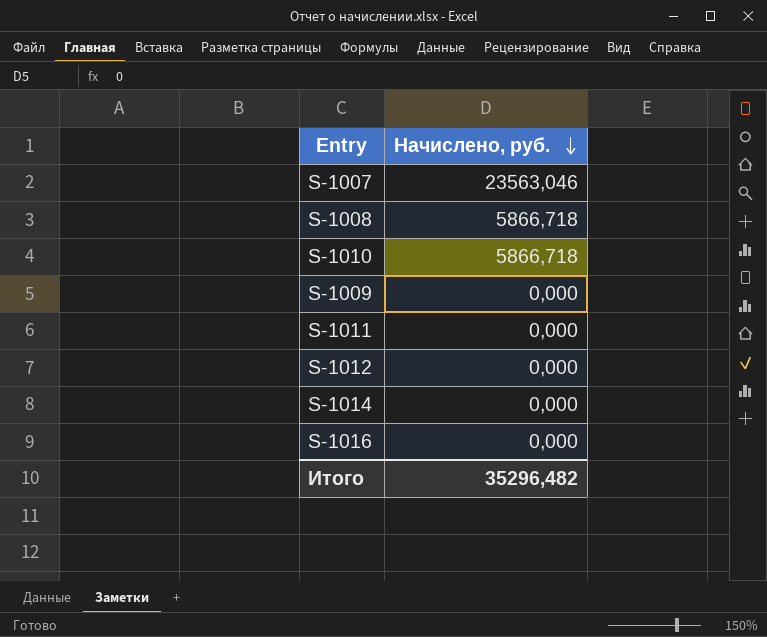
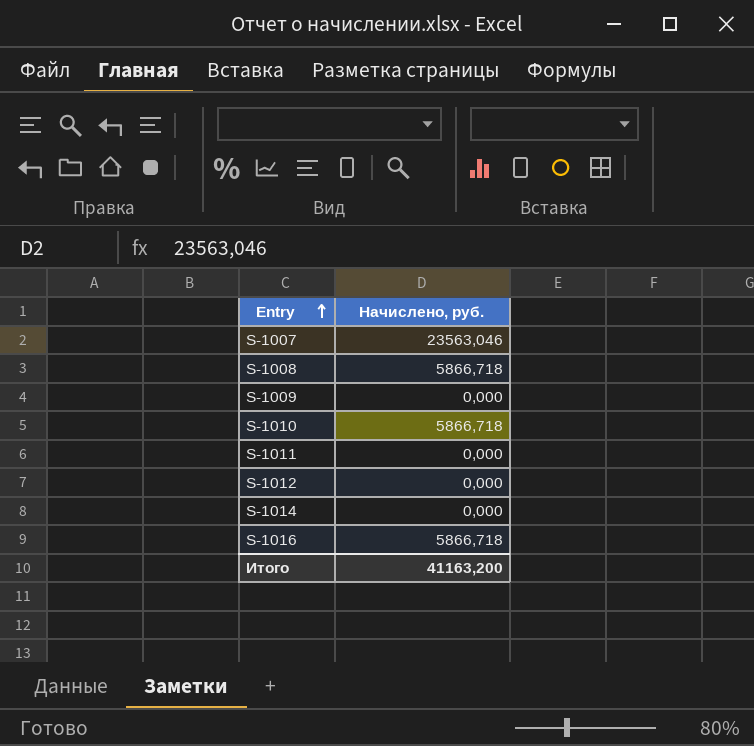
row order: Начислено, руб. descending -> Entry ascending
S-1016 | Начислено, руб.: 0,000 -> 5866,718
Итого | Начислено, руб.: 35296,482 -> 41163,200

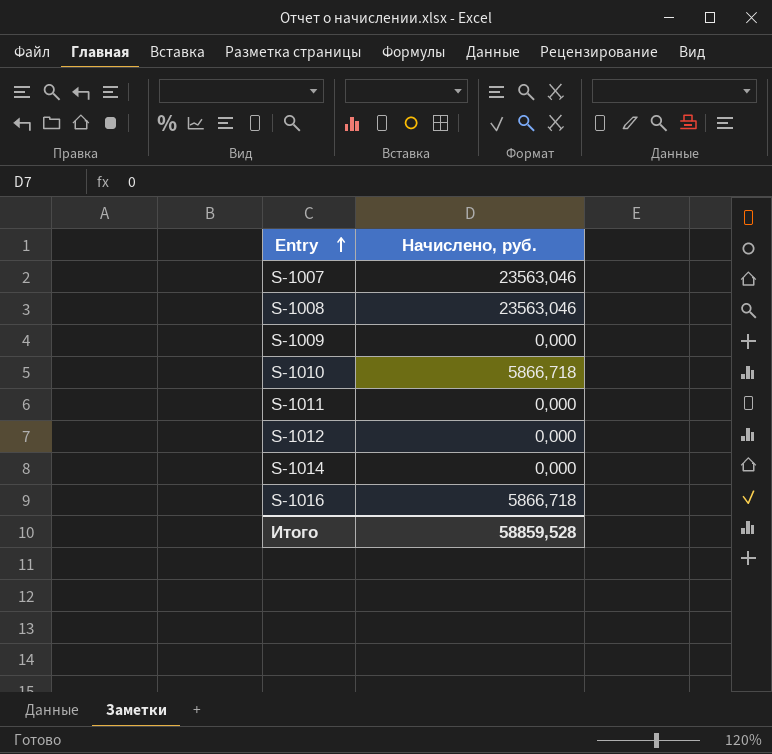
S-1008 | Начислено, руб.: 5866,718 -> 23563,046
Итого | Начислено, руб.: 41163,200 -> 58859,528

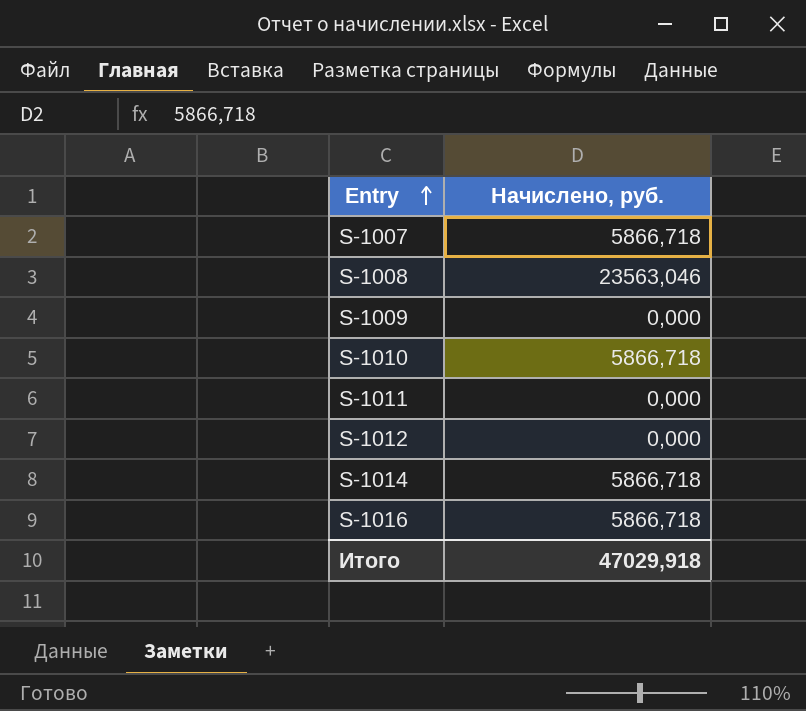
S-1007 | Начислено, руб.: 23563,046 -> 5866,718
S-1014 | Начислено, руб.: 0,000 -> 5866,718
Итого | Начислено, руб.: 58859,528 -> 47029,918

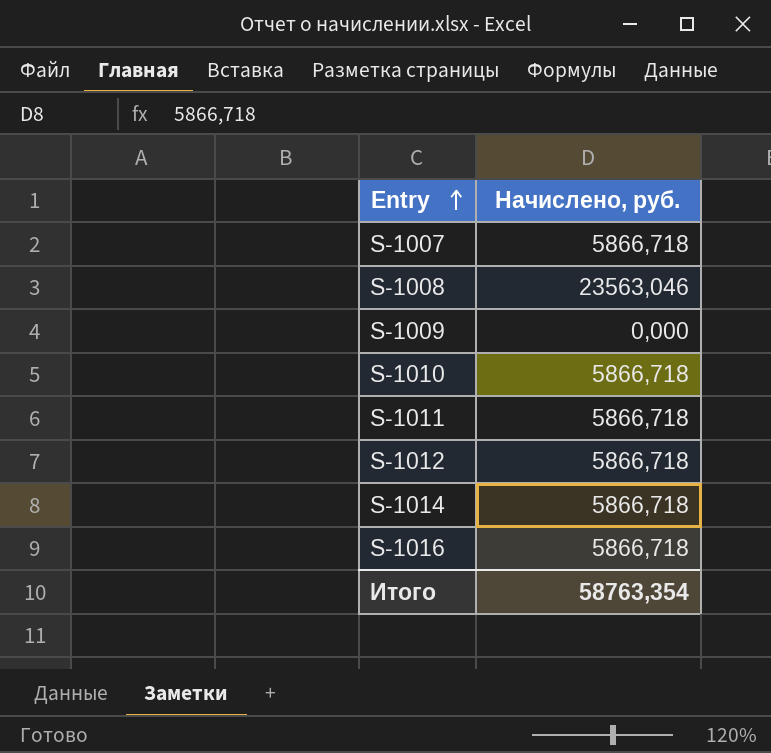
S-1011 | Начислено, руб.: 0,000 -> 5866,718
S-1012 | Начислено, руб.: 0,000 -> 5866,718
Итого | Начислено, руб.: 47029,918 -> 58763,354

